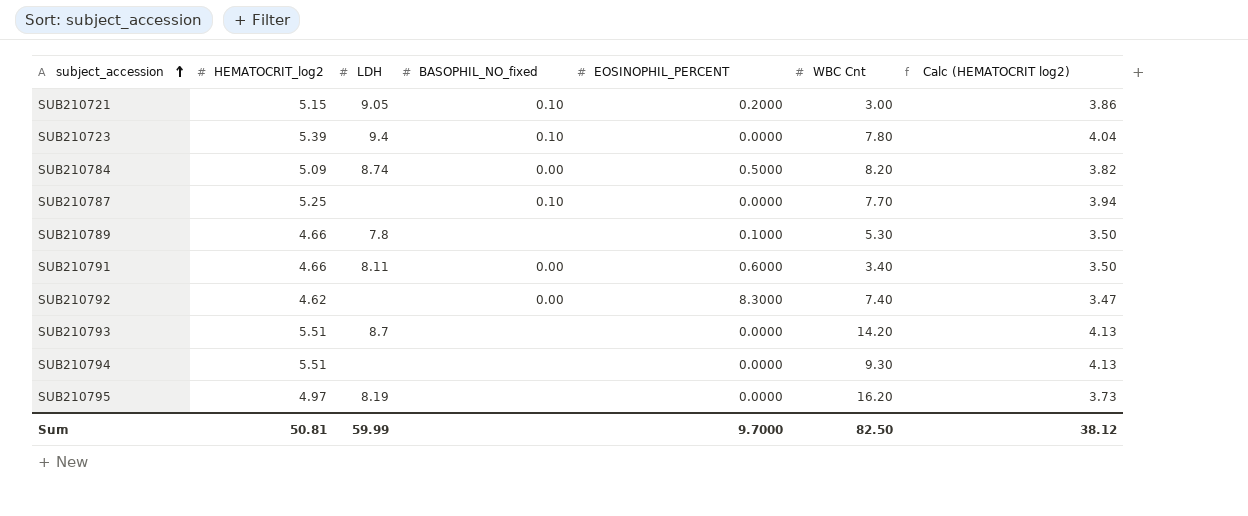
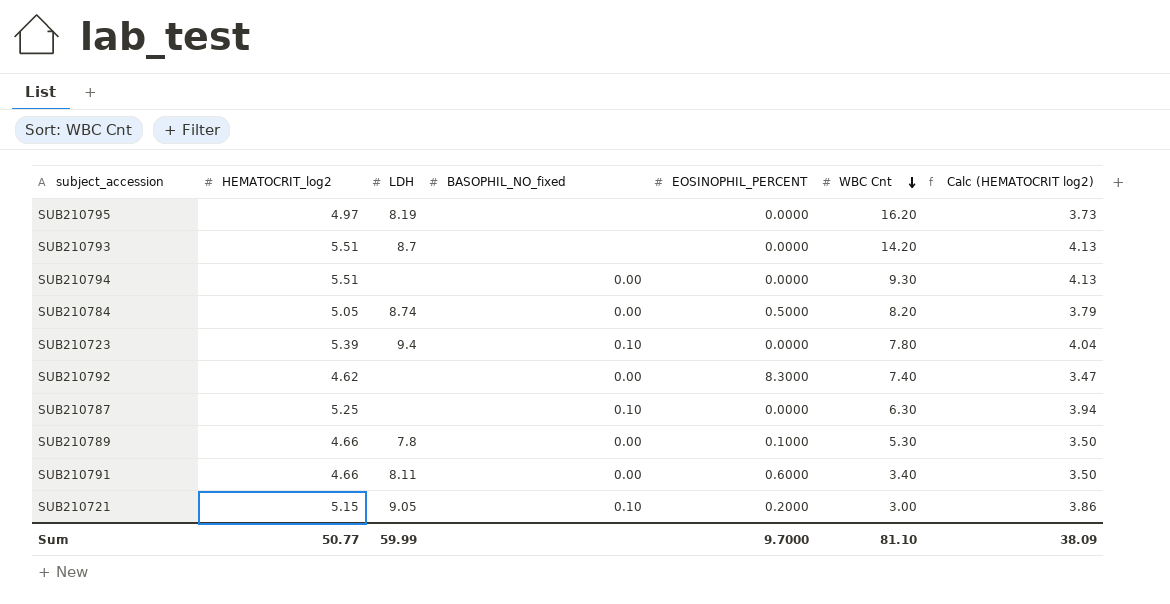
row order: subject_accession ascending -> WBC Cnt descending
SUB210794 | BASOPHIL_NO_fixed: none -> 0.00
SUB210784 | HEMATOCRIT_log2: 5.09 -> 5.05
SUB210784 | Calc (HEMATOCRIT log2): 3.82 -> 3.79
SUB210787 | WBC Cnt: 7.70 -> 6.30
SUB210789 | BASOPHIL_NO_fixed: none -> 0.00
Sum | HEMATOCRIT_log2: 50.81 -> 50.77
Sum | WBC Cnt: 82.50 -> 81.10
Sum | Calc (HEMATOCRIT log2): 38.12 -> 38.09

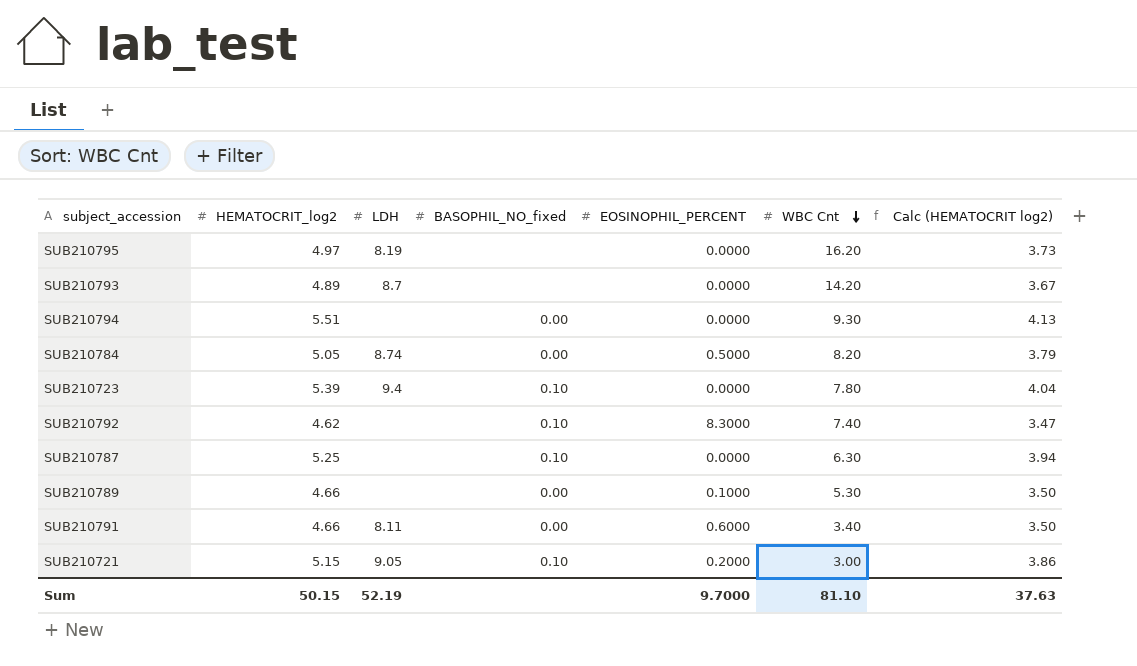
SUB210793 | HEMATOCRIT_log2: 5.51 -> 4.89
SUB210793 | Calc (HEMATOCRIT log2): 4.13 -> 3.67
SUB210792 | BASOPHIL_NO_fixed: 0.00 -> 0.10
SUB210789 | LDH: 7.8 -> none
Sum | HEMATOCRIT_log2: 50.77 -> 50.15
Sum | LDH: 59.99 -> 52.19
Sum | Calc (HEMATOCRIT log2): 38.09 -> 37.63

